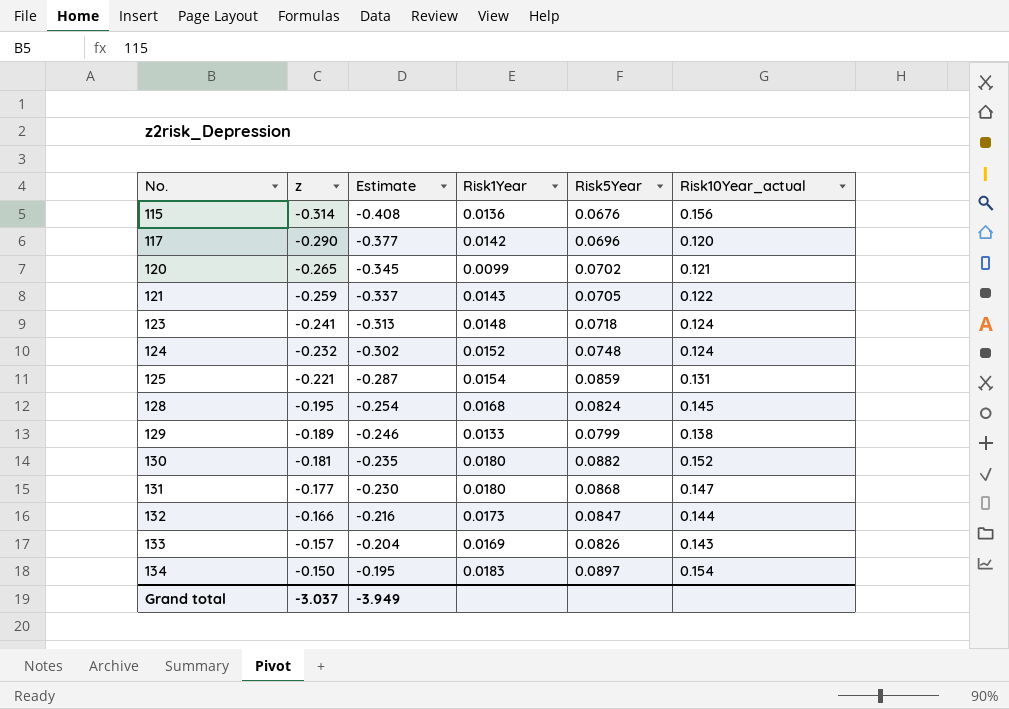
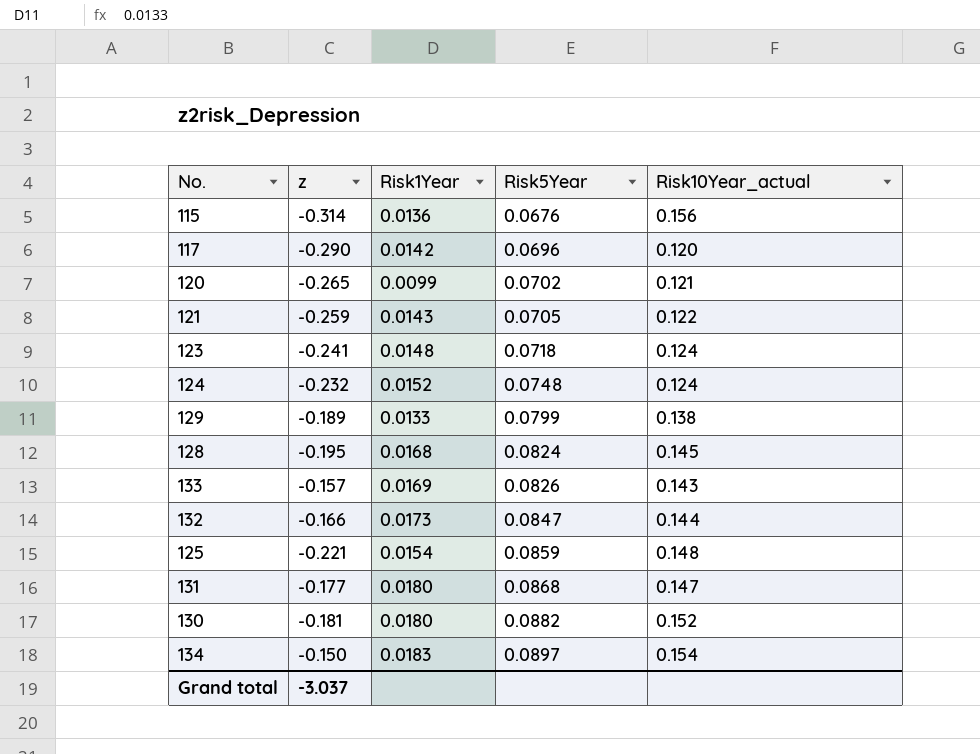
row order: No. ascending -> Risk5Year ascending
column Estimate | formula: [z] * 1.3 -> none
125 | Risk10Year_actual: 0.131 -> 0.148

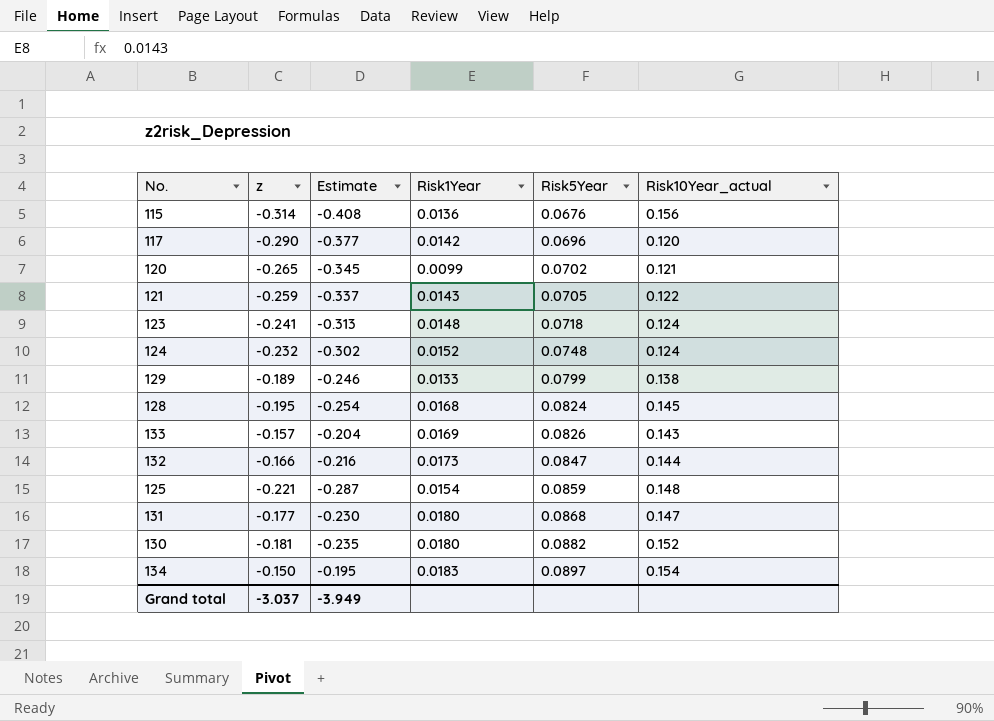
column Estimate | formula: none -> [z] * 1.3

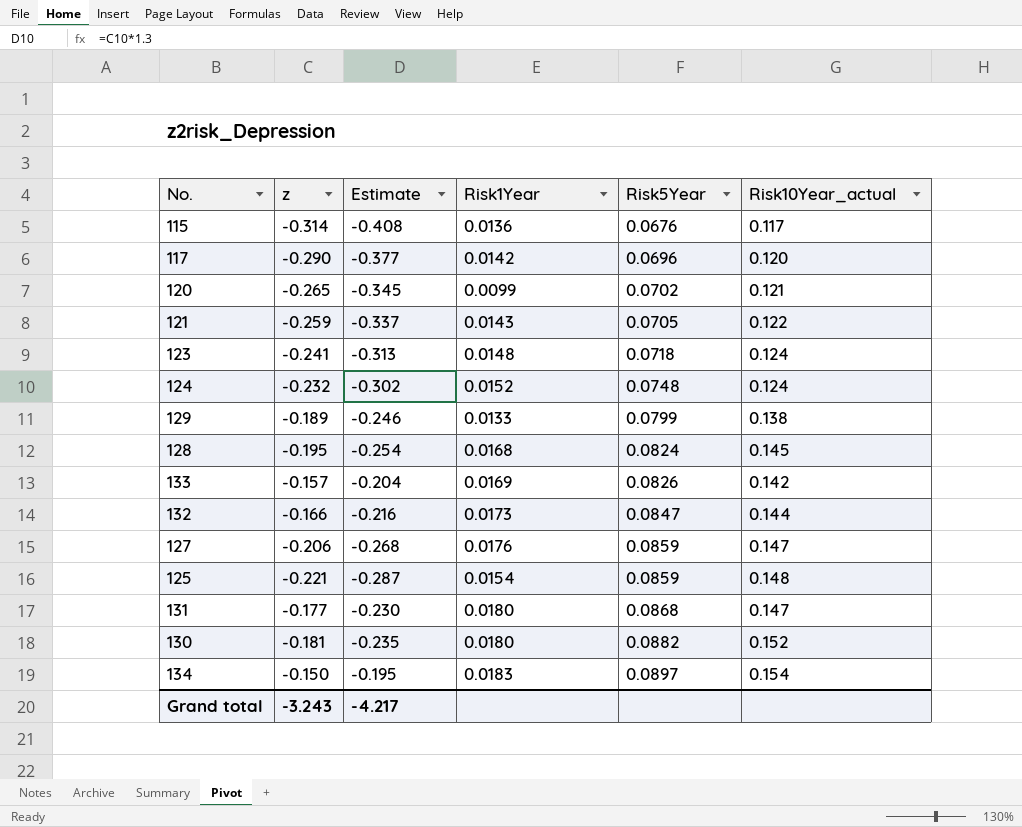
115 | Risk10Year_actual: 0.156 -> 0.117
133 | Risk10Year_actual: 0.143 -> 0.142
row 127: none -> -0.206 | -0.268 | 0.0176 | 0.0859 | 0.147
Grand total | z: -3.037 -> -3.243
Grand total | Estimate: -3.949 -> -4.217

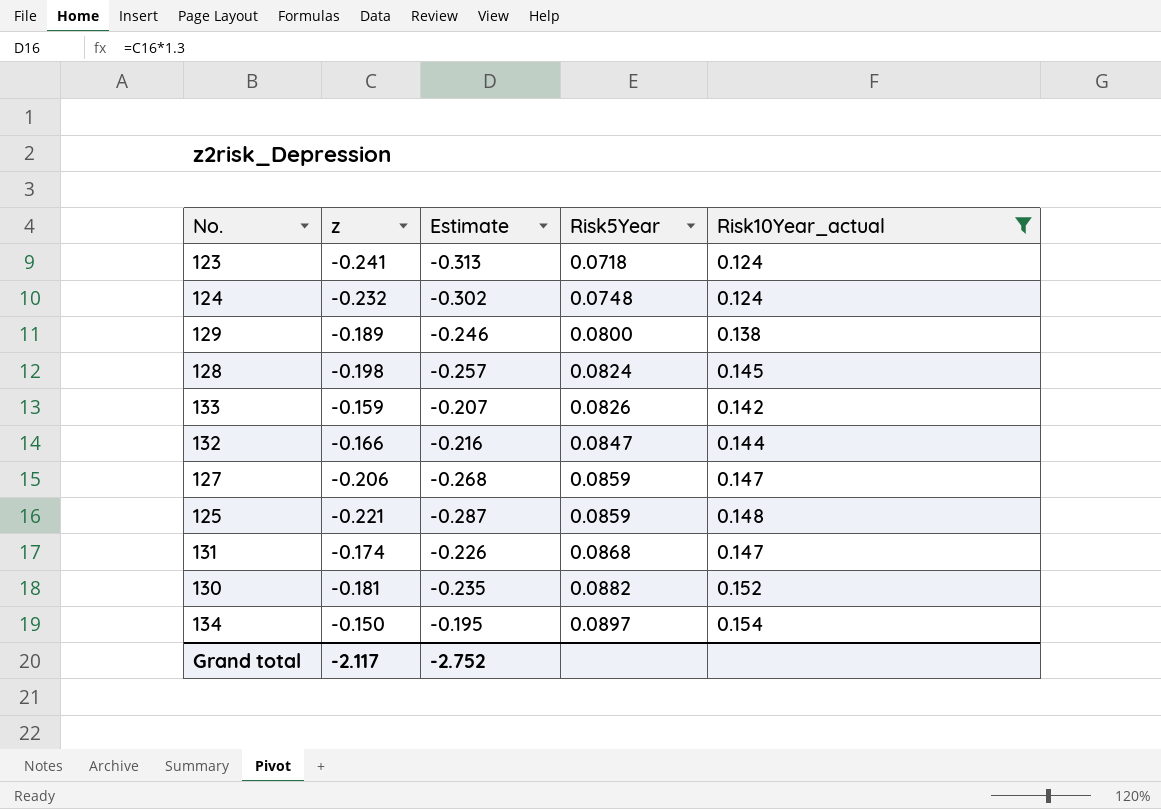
filter: none -> Risk10Year_actual >= 0.124
column Risk1Year | position: 4 -> none
129 | Risk5Year: 0.0799 -> 0.0800
128 | z: -0.195 -> -0.198
128 | Estimate: -0.254 -> -0.257
133 | z: -0.157 -> -0.159
133 | Estimate: -0.204 -> -0.207
131 | z: -0.177 -> -0.174
131 | Estimate: -0.230 -> -0.226
Grand total | z: -3.243 -> -2.117
Grand total | Estimate: -4.217 -> -2.752

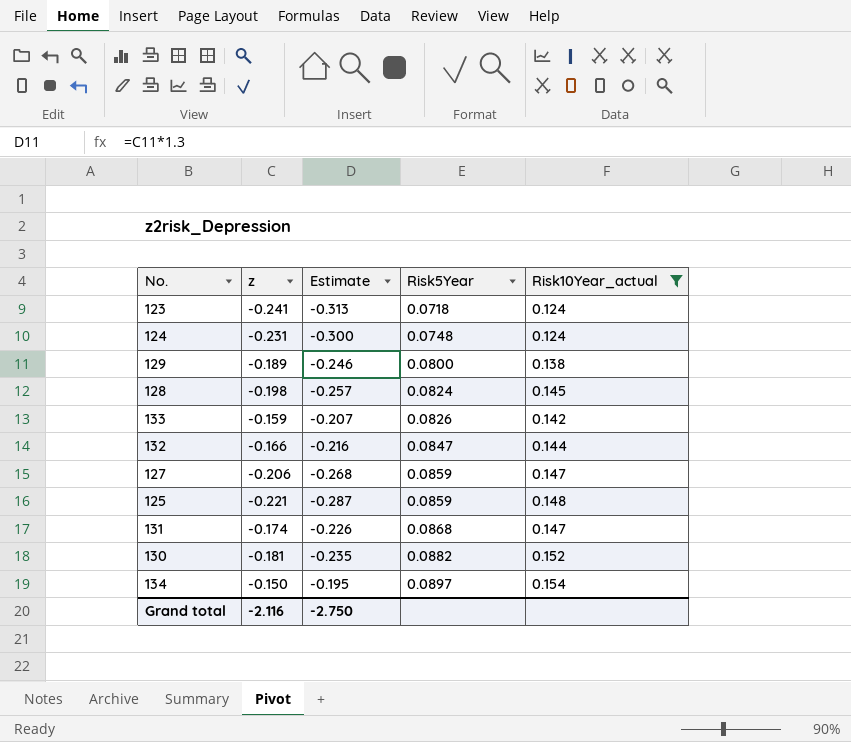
124 | z: -0.232 -> -0.231
124 | Estimate: -0.302 -> -0.300
Grand total | z: -2.117 -> -2.116
Grand total | Estimate: -2.752 -> -2.750

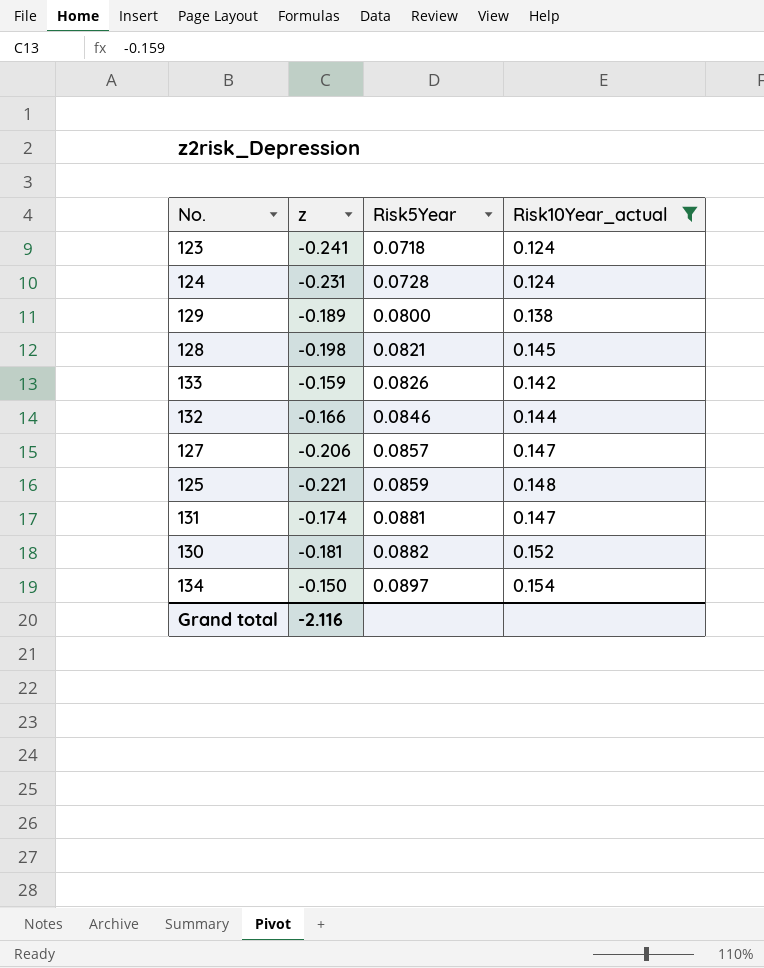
column Estimate | formula: [z] * 1.3 -> none
124 | Risk5Year: 0.0748 -> 0.0728
128 | Risk5Year: 0.0824 -> 0.0821
132 | Risk5Year: 0.0847 -> 0.0846
127 | Risk5Year: 0.0859 -> 0.0857
131 | Risk5Year: 0.0868 -> 0.0881

